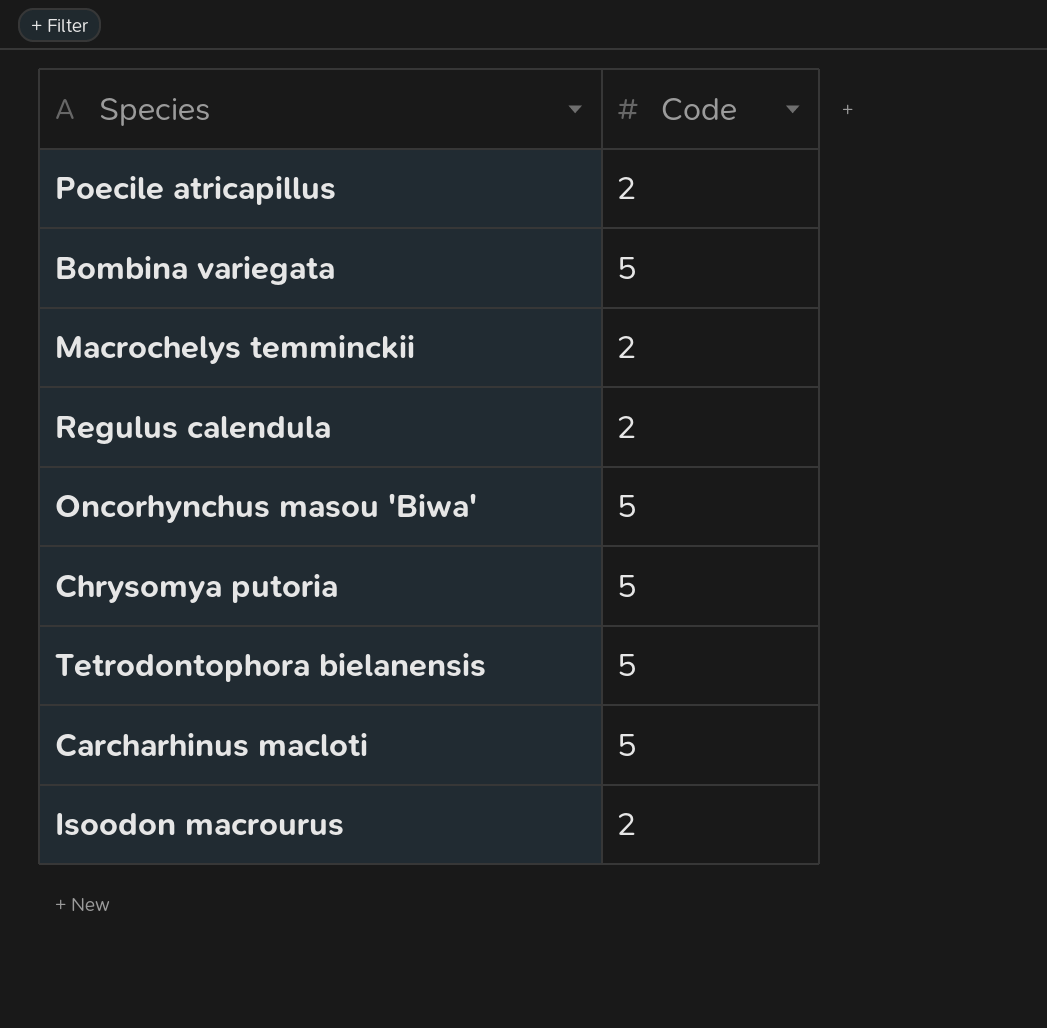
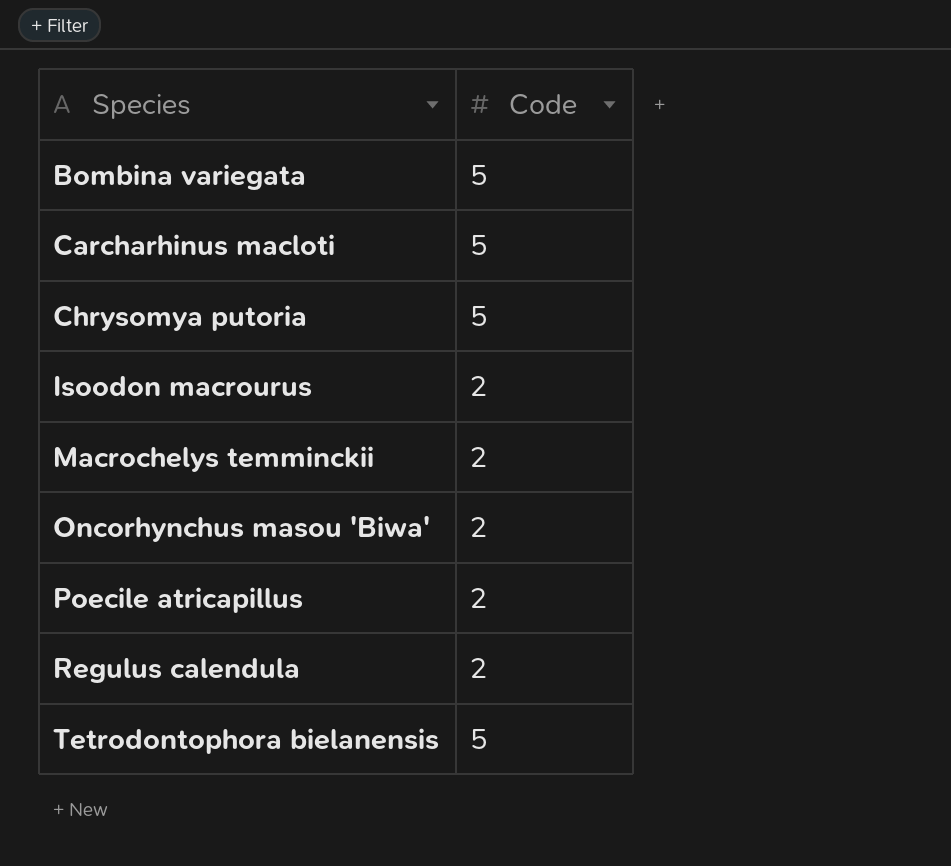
row order: none -> Species ascending
Oncorhynchus masou 'Biwa' | Code: 5 -> 2

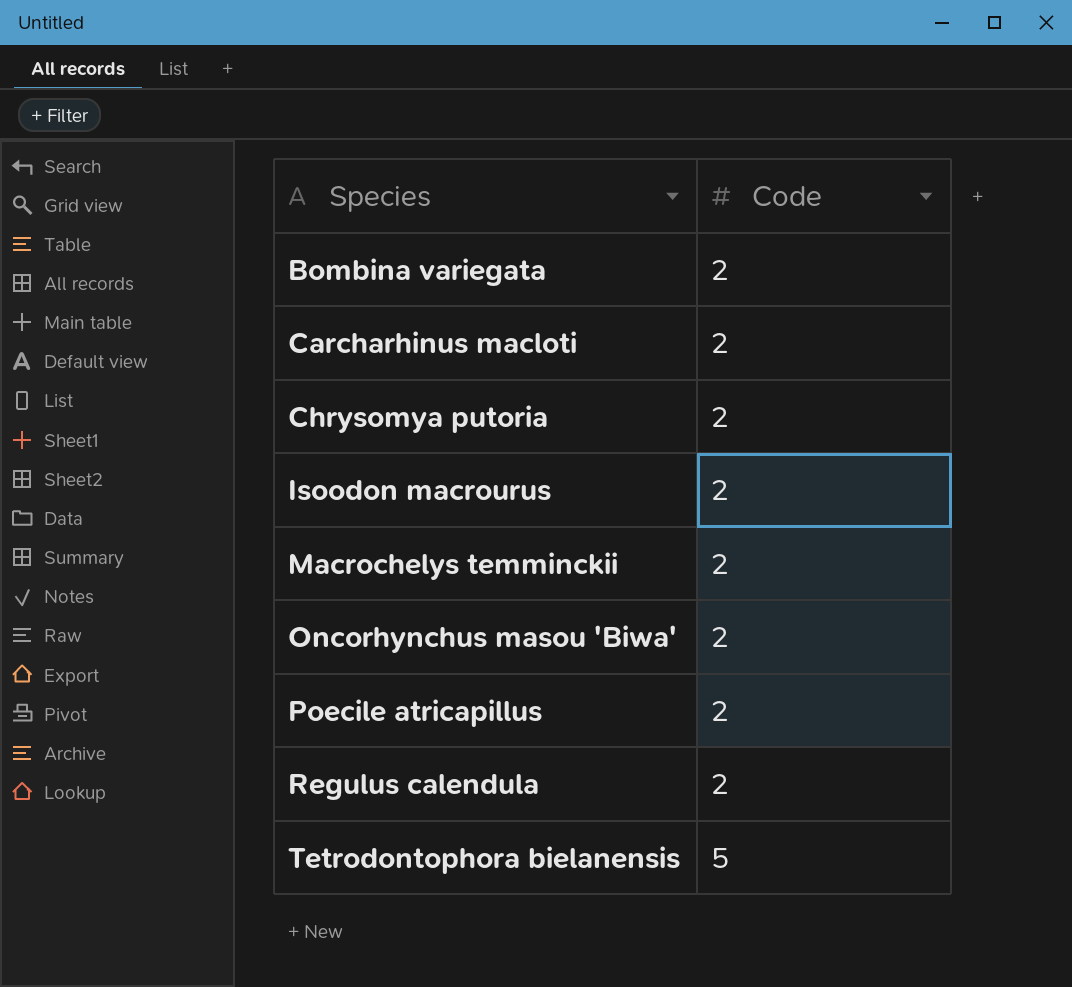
Bombina variegata | Code: 5 -> 2
Carcharhinus macloti | Code: 5 -> 2
Chrysomya putoria | Code: 5 -> 2

